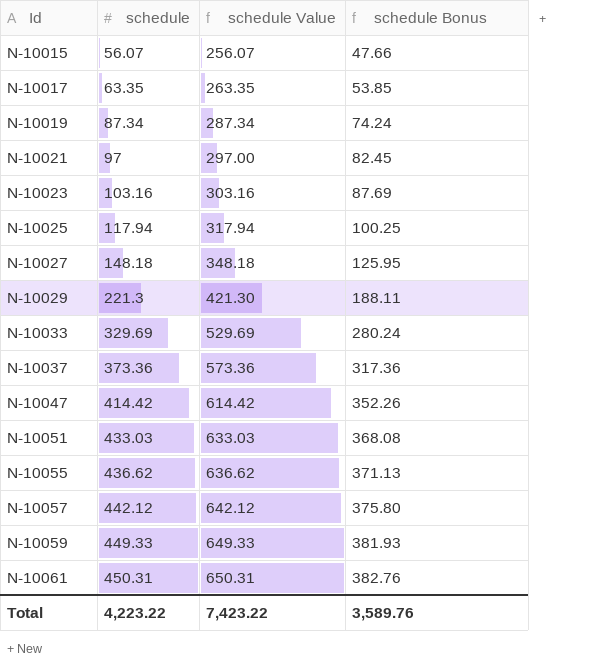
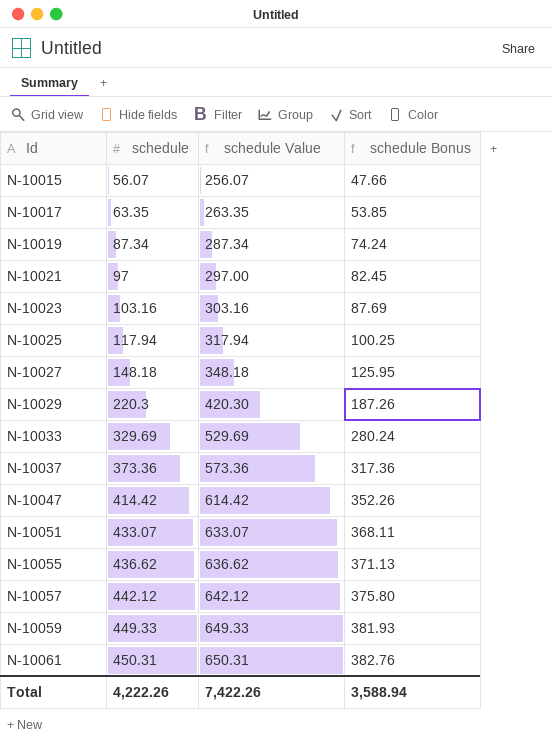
N-10029 | schedule: 221.3 -> 220.3
N-10029 | schedule Value: 421.30 -> 420.30
N-10029 | schedule Bonus: 188.11 -> 187.26
N-10051 | schedule: 433.03 -> 433.07
N-10051 | schedule Value: 633.03 -> 633.07
N-10051 | schedule Bonus: 368.08 -> 368.11
Total | schedule: 4,223.22 -> 4,222.26
Total | schedule Value: 7,423.22 -> 7,422.26
Total | schedule Bonus: 3,589.76 -> 3,588.94

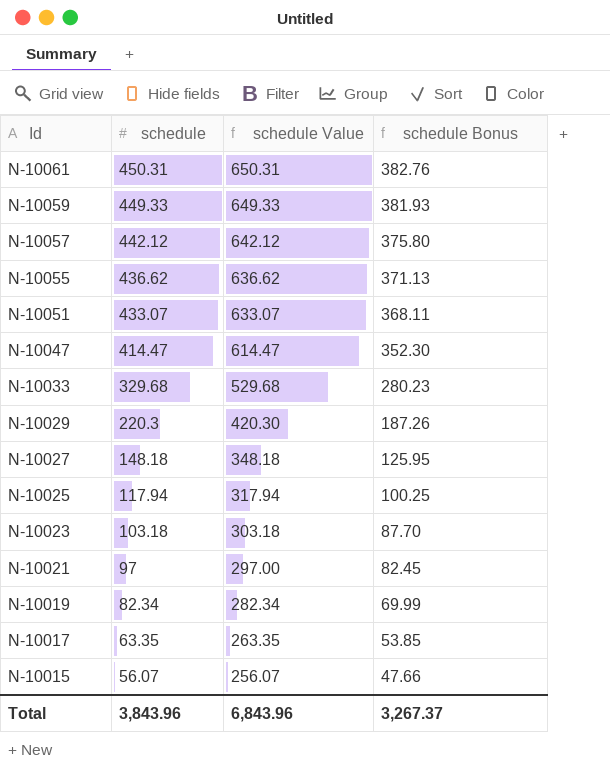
row order: Id ascending -> Id descending
row N-10037: 373.36 | 573.36 | 317.36 -> none
N-10047 | schedule: 414.42 -> 414.47
N-10047 | schedule Value: 614.42 -> 614.47
N-10047 | schedule Bonus: 352.26 -> 352.30
N-10033 | schedule: 329.69 -> 329.68
N-10033 | schedule Value: 529.69 -> 529.68
N-10033 | schedule Bonus: 280.24 -> 280.23
N-10023 | schedule: 103.16 -> 103.18
N-10023 | schedule Value: 303.16 -> 303.18
N-10023 | schedule Bonus: 87.69 -> 87.70
N-10019 | schedule: 87.34 -> 82.34
N-10019 | schedule Value: 287.34 -> 282.34
N-10019 | schedule Bonus: 74.24 -> 69.99
Total | schedule: 4,222.26 -> 3,843.96
Total | schedule Value: 7,422.26 -> 6,843.96
Total | schedule Bonus: 3,588.94 -> 3,267.37

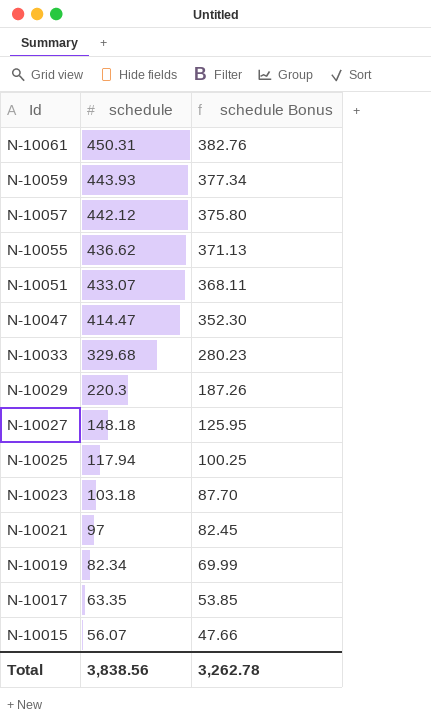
column schedule Value | formula: [schedule] + 200 -> none
N-10059 | schedule: 449.33 -> 443.93
N-10059 | schedule Bonus: 381.93 -> 377.34
Total | schedule: 3,843.96 -> 3,838.56
Total | schedule Bonus: 3,267.37 -> 3,262.78

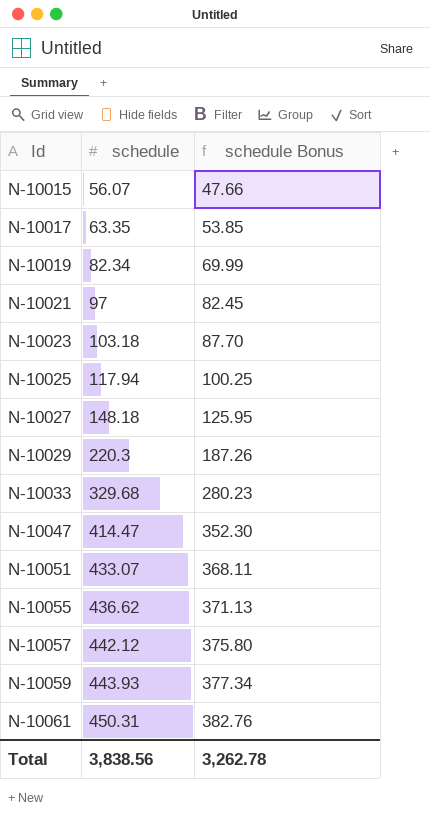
row order: Id descending -> Id ascending

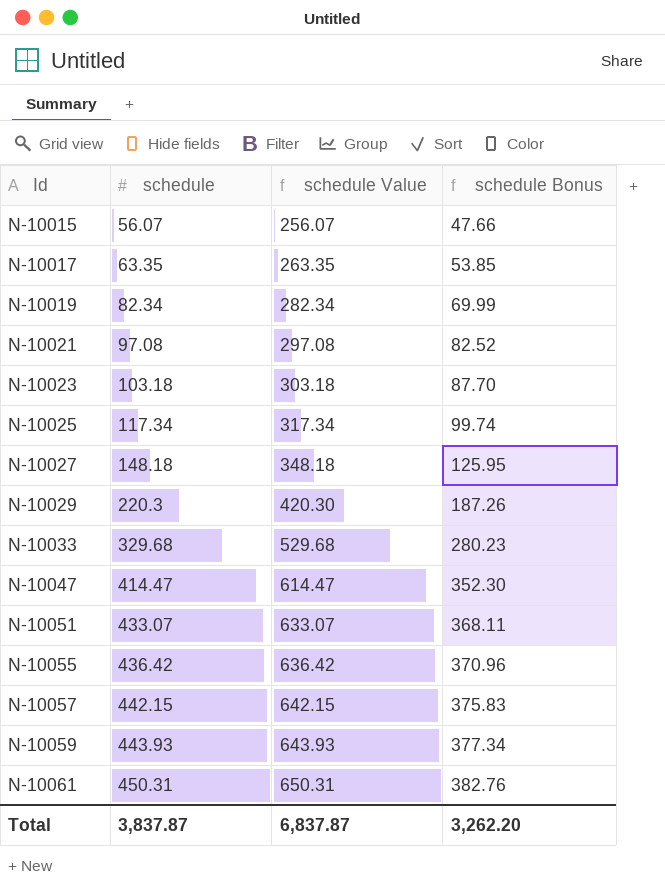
column schedule Value | formula: none -> [schedule] + 200
N-10021 | schedule: 97 -> 97.08
N-10021 | schedule Bonus: 82.45 -> 82.52
N-10025 | schedule: 117.94 -> 117.34
N-10025 | schedule Bonus: 100.25 -> 99.74
N-10055 | schedule: 436.62 -> 436.42
N-10055 | schedule Bonus: 371.13 -> 370.96
N-10057 | schedule: 442.12 -> 442.15
N-10057 | schedule Bonus: 375.80 -> 375.83
Total | schedule: 3,838.56 -> 3,837.87
Total | schedule Bonus: 3,262.78 -> 3,262.20

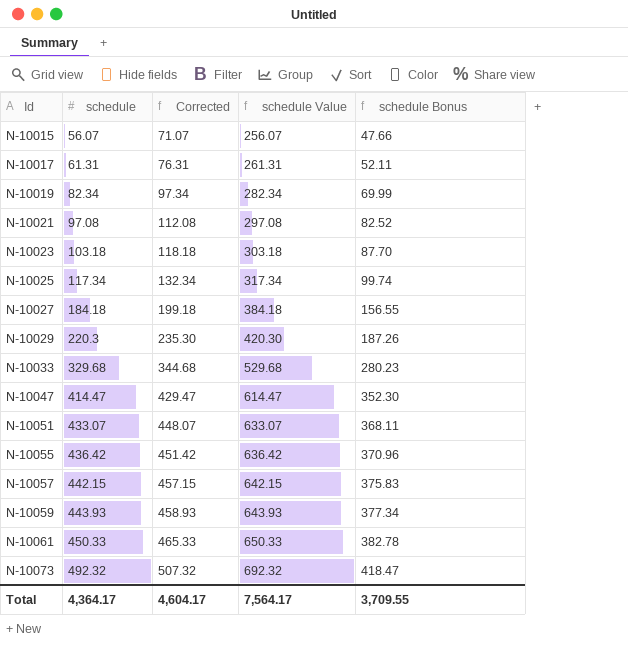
column Corrected | formula: none -> [schedule] + 15
N-10017 | schedule: 63.35 -> 61.31
N-10017 | schedule Value: 263.35 -> 261.31
N-10017 | schedule Bonus: 53.85 -> 52.11
N-10027 | schedule: 148.18 -> 184.18
N-10027 | schedule Value: 348.18 -> 384.18
N-10027 | schedule Bonus: 125.95 -> 156.55
N-10061 | schedule: 450.31 -> 450.33
N-10061 | schedule Value: 650.31 -> 650.33
N-10061 | schedule Bonus: 382.76 -> 382.78
row N-10073: none -> 492.32 | 507.32 | 692.32 | 418.47
Total | schedule: 3,837.87 -> 4,364.17
Total | schedule Value: 6,837.87 -> 7,564.17
Total | schedule Bonus: 3,262.20 -> 3,709.55

